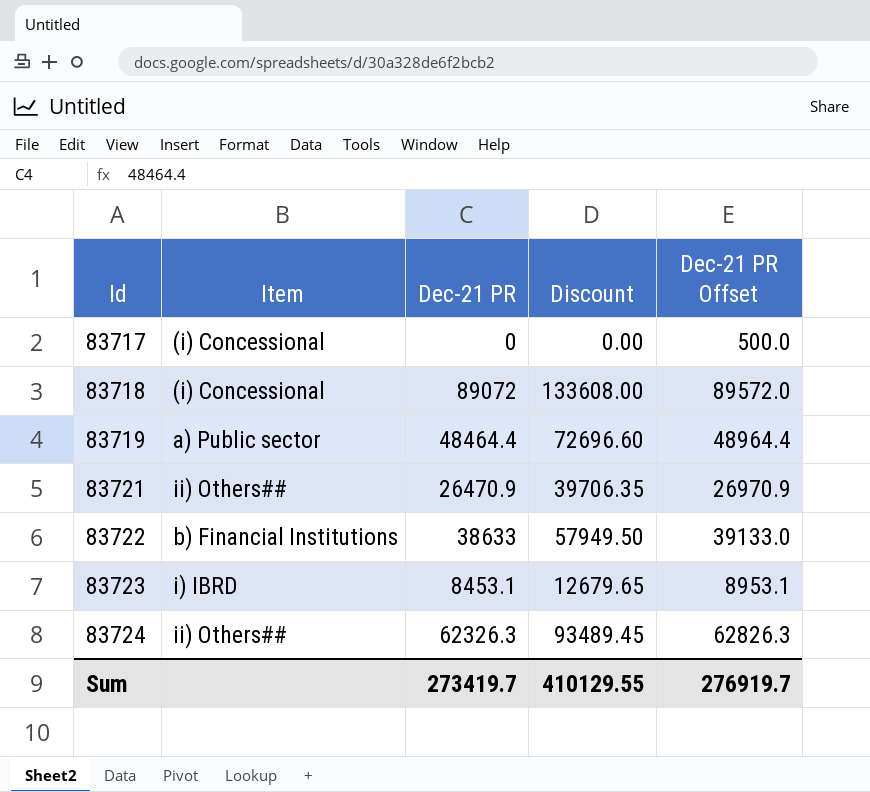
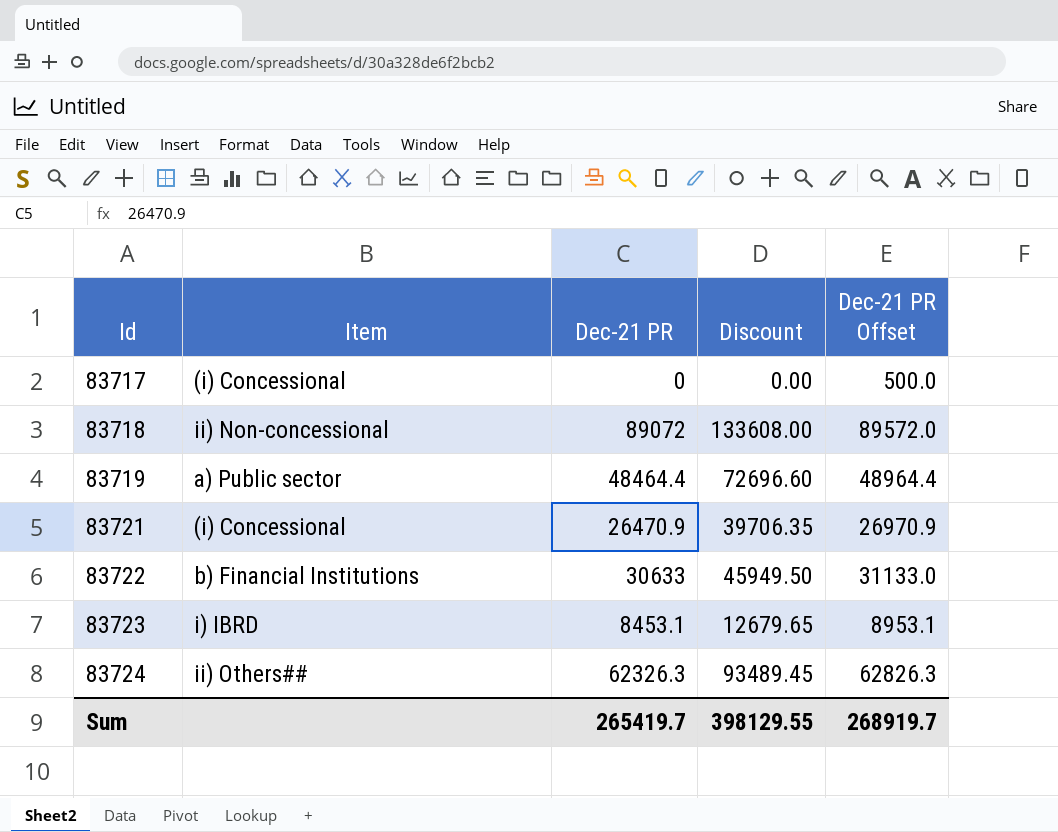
83718 | Item: (i) Concessional -> ii) Non-concessional
83721 | Item: ii) Others## -> (i) Concessional
83722 | Dec-21 PR: 38633 -> 30633
83722 | Discount: 57949.50 -> 45949.50
83722 | Dec-21 PR Offset: 39133.0 -> 31133.0
Sum | Dec-21 PR: 273419.7 -> 265419.7
Sum | Discount: 410129.55 -> 398129.55
Sum | Dec-21 PR Offset: 276919.7 -> 268919.7

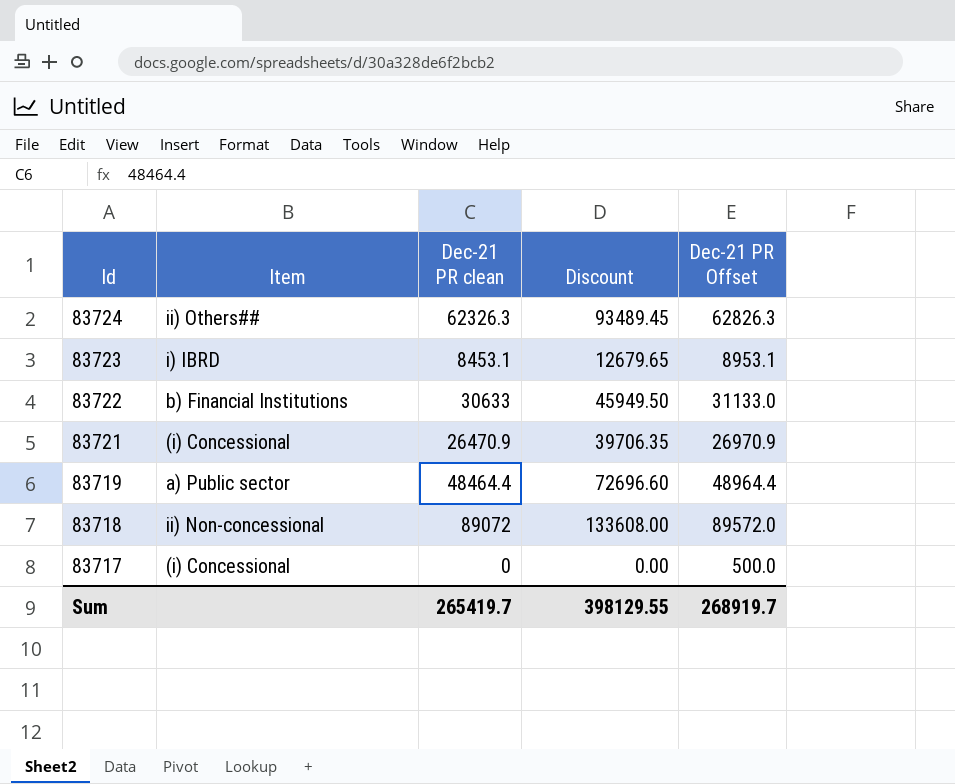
row order: Id ascending -> Id descending
column name: Dec-21 PR -> Dec-21 PR clean

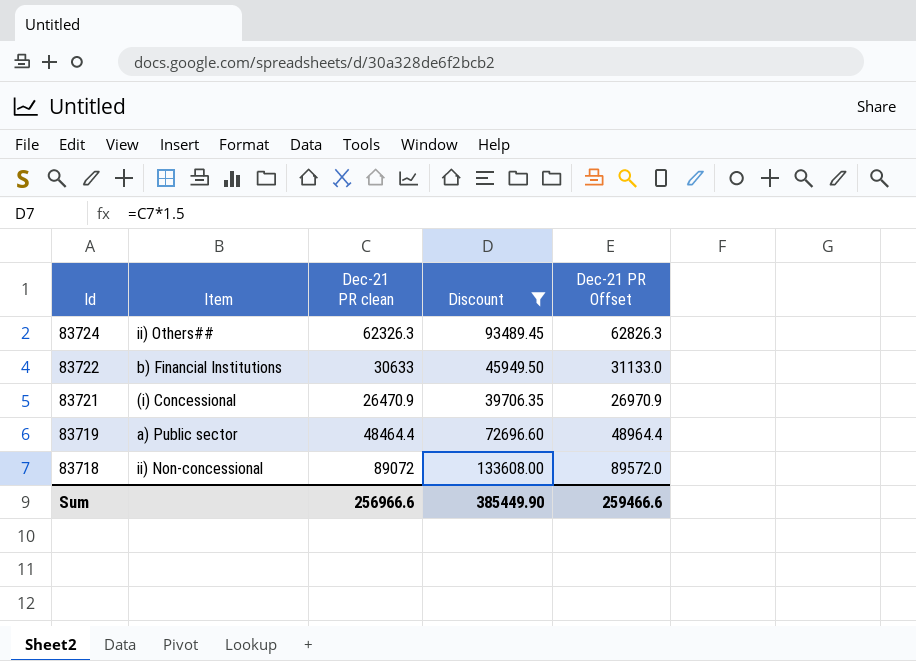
filter: none -> Discount >= 39706.35
Sum | Dec-21 PR clean: 265419.7 -> 256966.6
Sum | Discount: 398129.55 -> 385449.90
Sum | Dec-21 PR Offset: 268919.7 -> 259466.6

